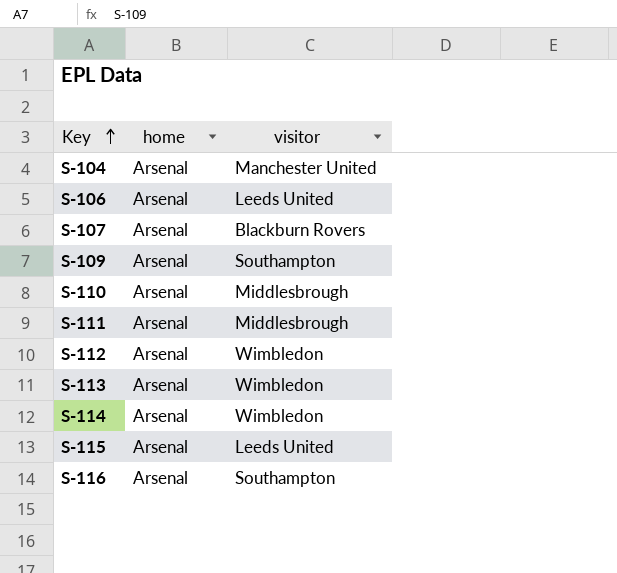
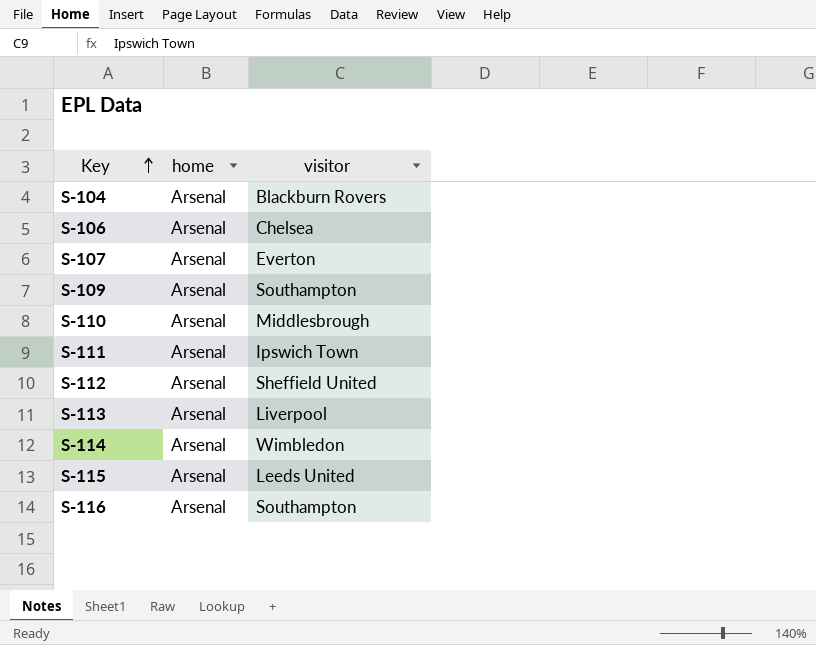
S-104 | visitor: Manchester United -> Blackburn Rovers
S-106 | visitor: Leeds United -> Chelsea
S-107 | visitor: Blackburn Rovers -> Everton
S-111 | visitor: Middlesbrough -> Ipswich Town
S-112 | visitor: Wimbledon -> Sheffield United
S-113 | visitor: Wimbledon -> Liverpool

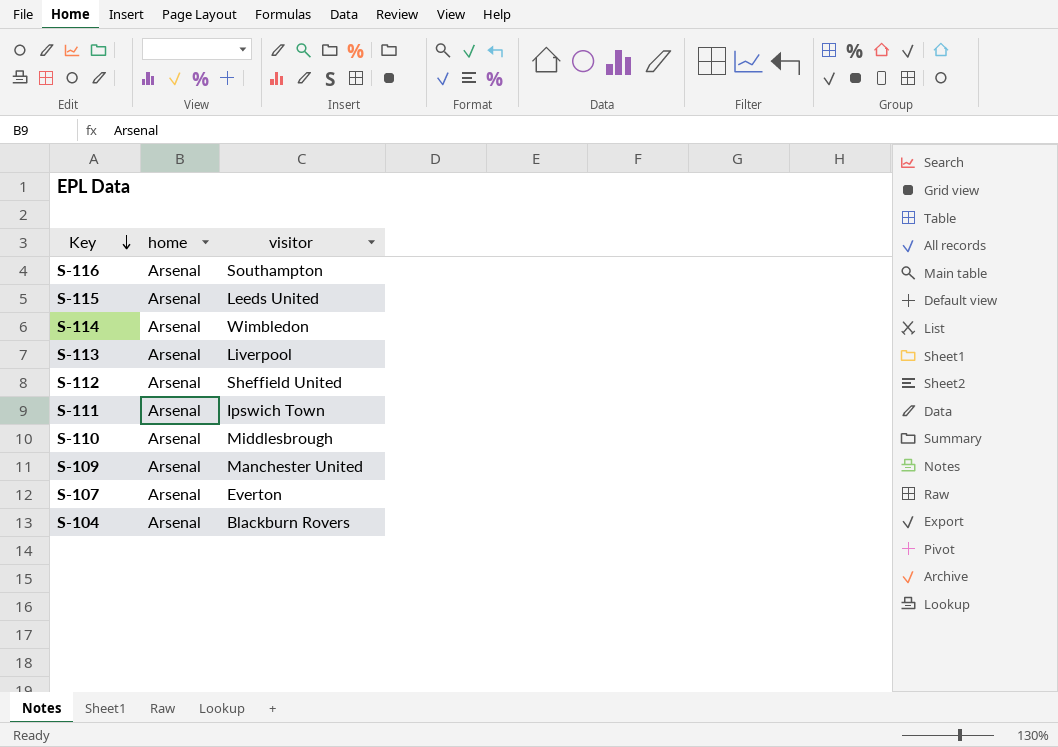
row order: Key ascending -> Key descending
row S-106: Arsenal | Chelsea -> none
S-109 | visitor: Southampton -> Manchester United

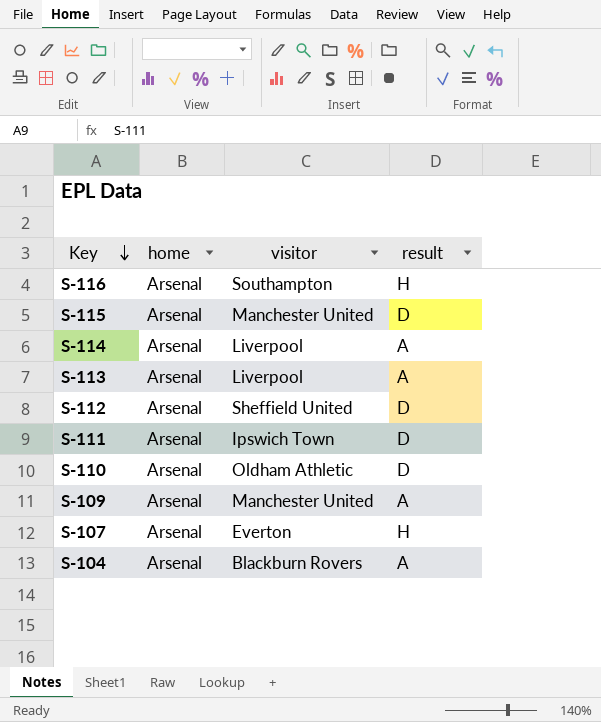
column result | position: none -> 4
S-115 | visitor: Leeds United -> Manchester United
S-114 | visitor: Wimbledon -> Liverpool
S-110 | visitor: Middlesbrough -> Oldham Athletic

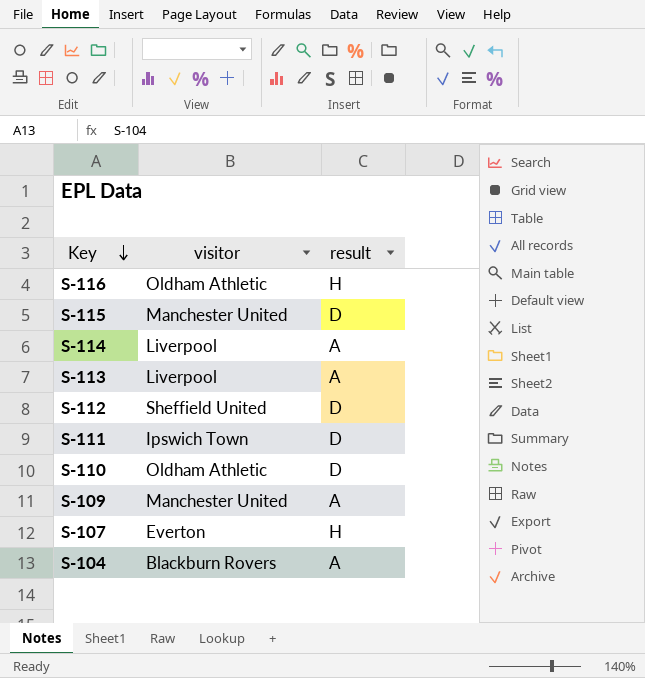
column home | position: 2 -> none
S-116 | visitor: Southampton -> Oldham Athletic

